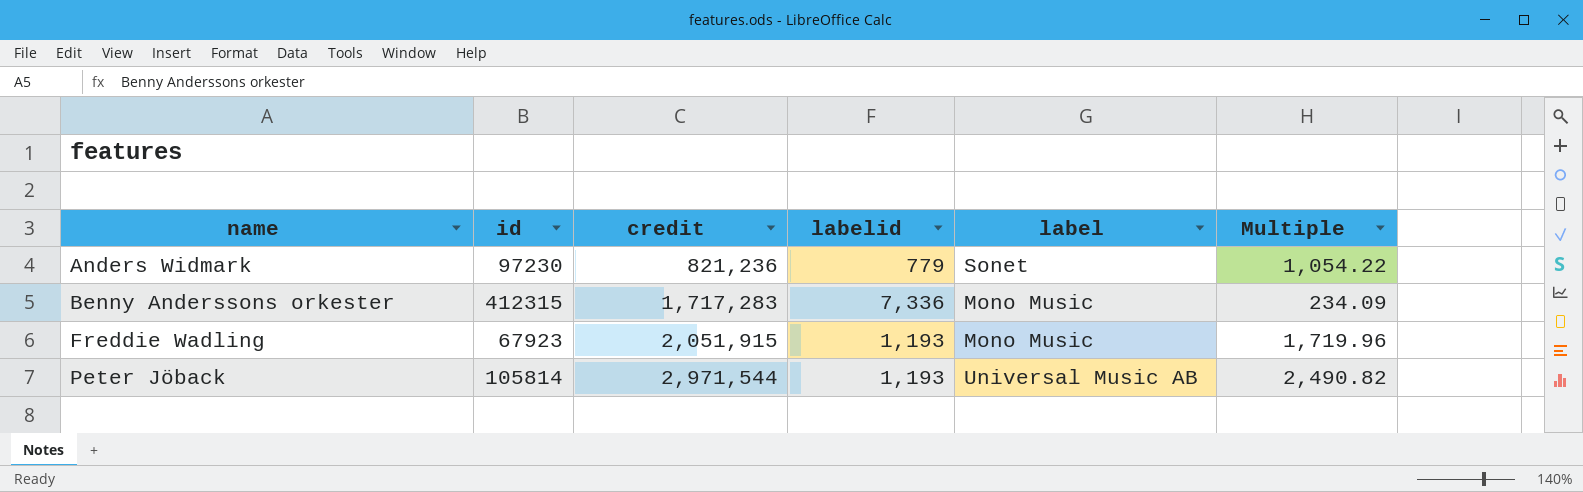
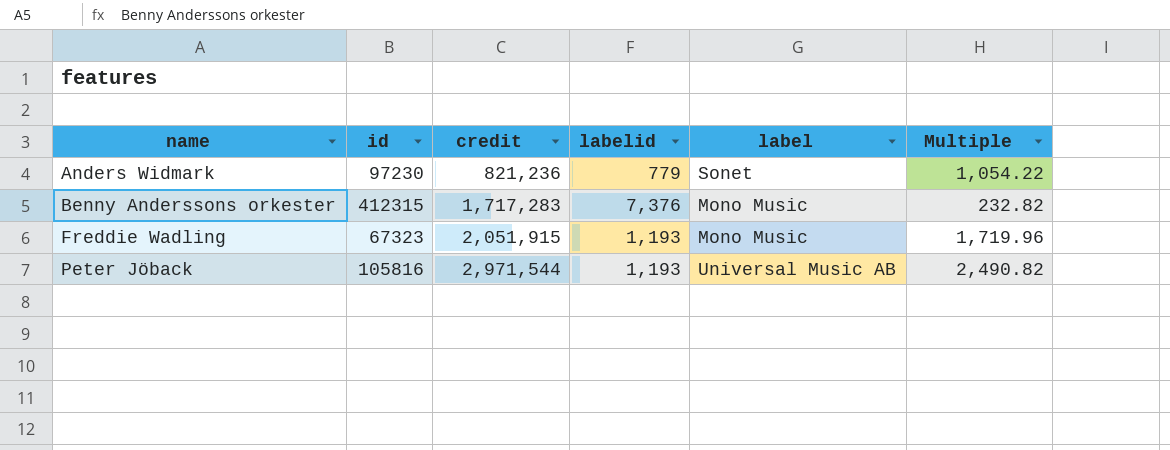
Benny Anderssons orkester | labelid: 7,336 -> 7,376
Benny Anderssons orkester | Multiple: 234.09 -> 232.82
Freddie Wadling | id: 67923 -> 67323
Peter Jöback | id: 105814 -> 105816

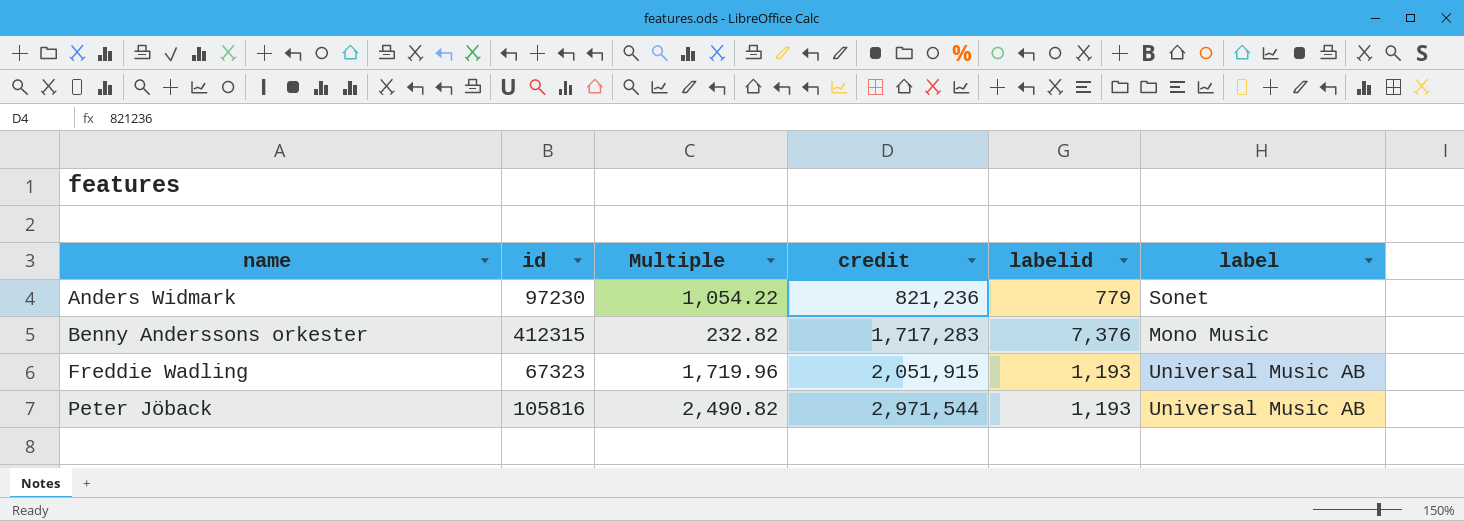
column Multiple | position: 6 -> 3
Freddie Wadling | label: Mono Music -> Universal Music AB

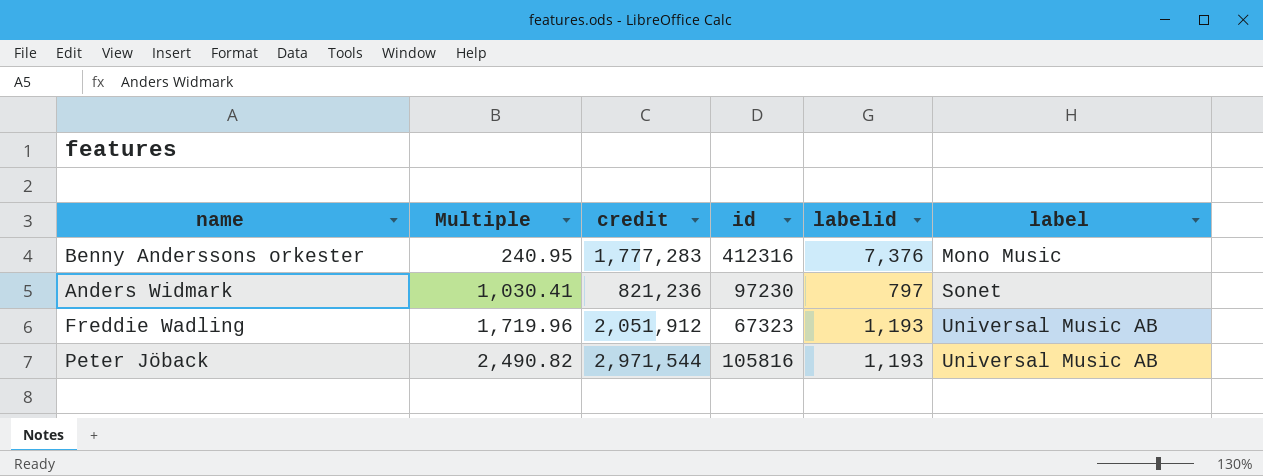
row order: name ascending -> Multiple ascending
column id | position: 2 -> 4
Benny Anderssons orkester | Multiple: 232.82 -> 240.95
Benny Anderssons orkester | credit: 1,717,283 -> 1,777,283
Benny Anderssons orkester | id: 412315 -> 412316
Anders Widmark | Multiple: 1,054.22 -> 1,030.41
Anders Widmark | labelid: 779 -> 797
Freddie Wadling | credit: 2,051,915 -> 2,051,912

